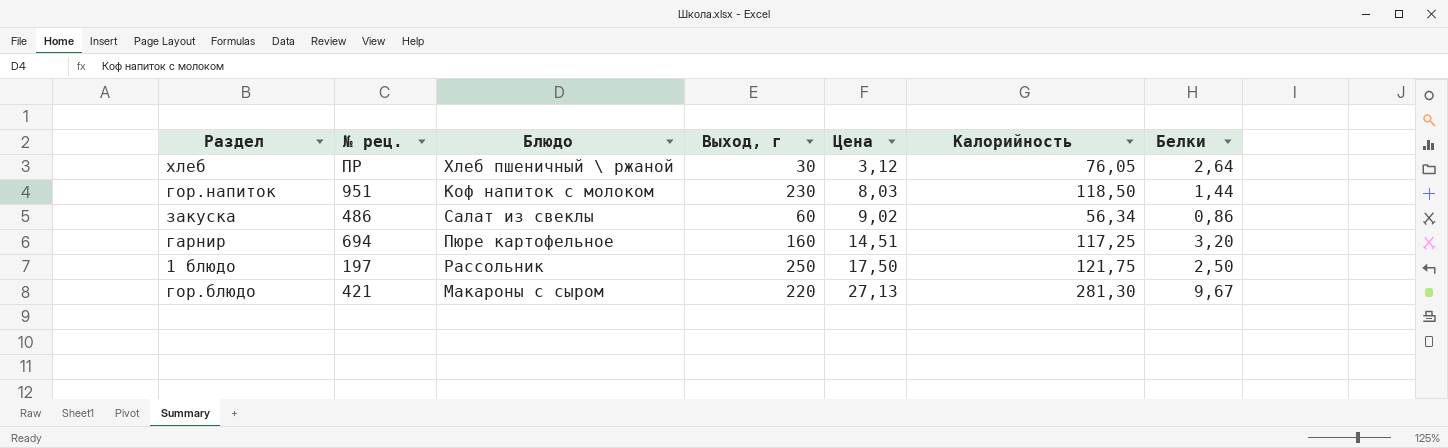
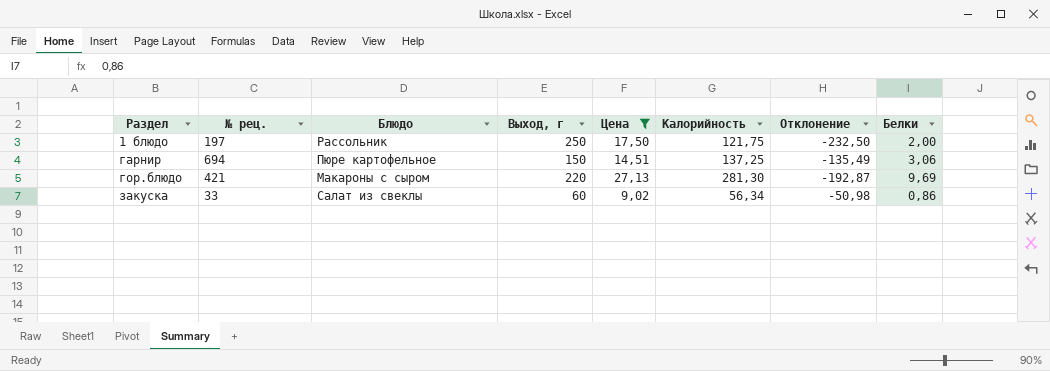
filter: none -> Цена >= 9,02
row order: Цена ascending -> Раздел ascending
column Отклонение | formula: none -> [Цена] - [Выход, г]
1 блюдо | Белки: 2,50 -> 2,00
гарнир | Выход, г: 160 -> 150
гарнир | Калорийность: 117,25 -> 137,25
гарнир | Белки: 3,20 -> 3,06
гор.блюдо | Белки: 9,67 -> 9,69
закуска | № рец.: 486 -> 33

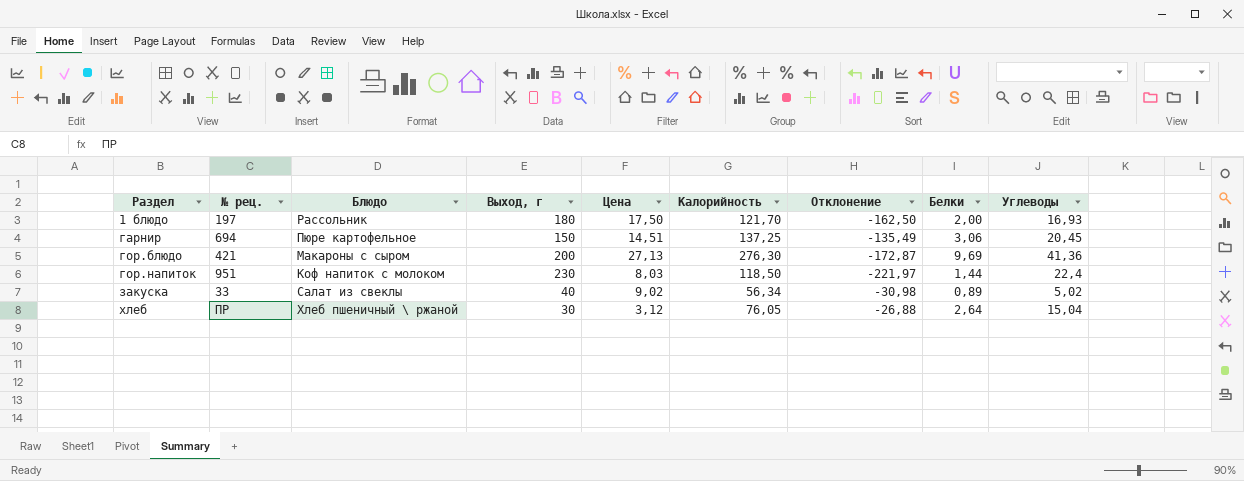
filter: Цена >= 9,02 -> none
column Углеводы | position: none -> 9
1 блюдо | Выход, г: 250 -> 180
1 блюдо | Калорийность: 121,75 -> 121,70
1 блюдо | Отклонение: -232,50 -> -162,50
гор.блюдо | Выход, г: 220 -> 200
гор.блюдо | Калорийность: 281,30 -> 276,30
гор.блюдо | Отклонение: -192,87 -> -172,87
закуска | Выход, г: 60 -> 40
закуска | Отклонение: -50,98 -> -30,98
закуска | Белки: 0,86 -> 0,89

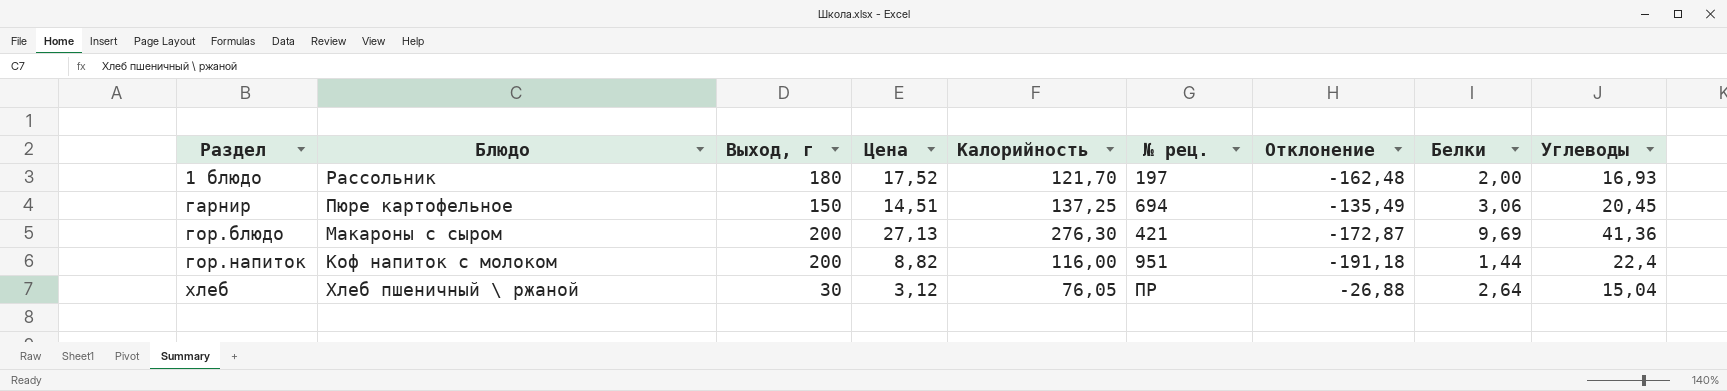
column № рец. | position: 2 -> 6
row закуска: 33 | Салат из свеклы | 40 | 9,02 | 56,34 | -30,98 | 0,89 | 5,02 -> none
1 блюдо | Цена: 17,50 -> 17,52
1 блюдо | Отклонение: -162,50 -> -162,48
гор.напиток | Выход, г: 230 -> 200
гор.напиток | Цена: 8,03 -> 8,82
гор.напиток | Калорийность: 118,50 -> 116,00
гор.напиток | Отклонение: -221,97 -> -191,18

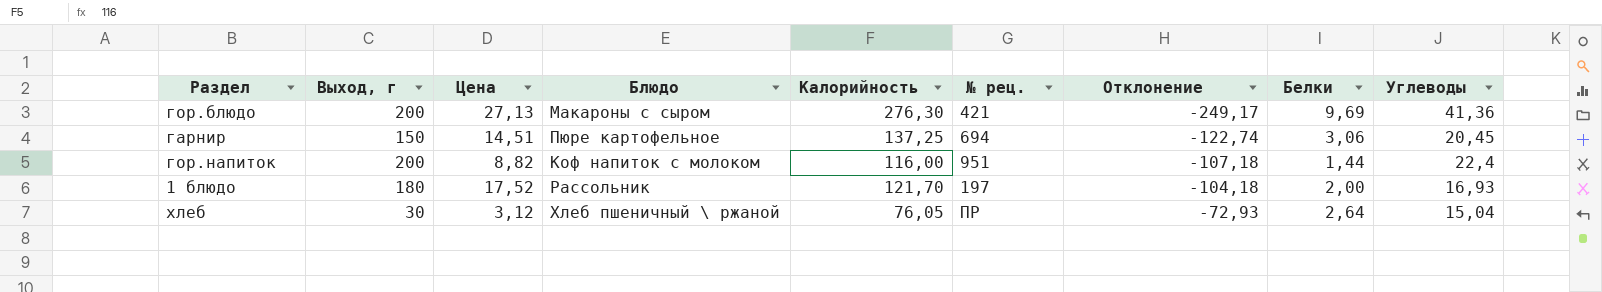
row order: Раздел ascending -> Отклонение ascending
column Блюдо | position: 2 -> 4
column Отклонение | formula: [Цена] - [Выход, г] -> [Цена] - [Калорийность]

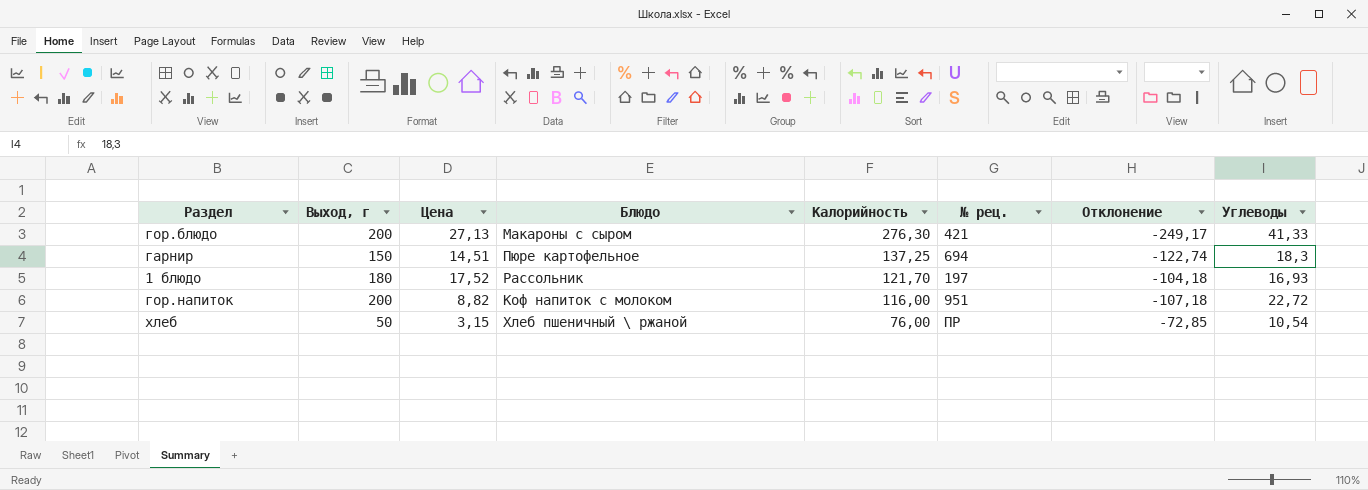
row order: Отклонение ascending -> Калорийность descending
column Белки | position: 8 -> none
гор.блюдо | Углеводы: 41,36 -> 41,33
гарнир | Углеводы: 20,45 -> 18,3
гор.напиток | Углеводы: 22,4 -> 22,72
хлеб | Выход, г: 30 -> 50
хлеб | Цена: 3,12 -> 3,15
хлеб | Калорийность: 76,05 -> 76,00
хлеб | Отклонение: -72,93 -> -72,85
хлеб | Углеводы: 15,04 -> 10,54

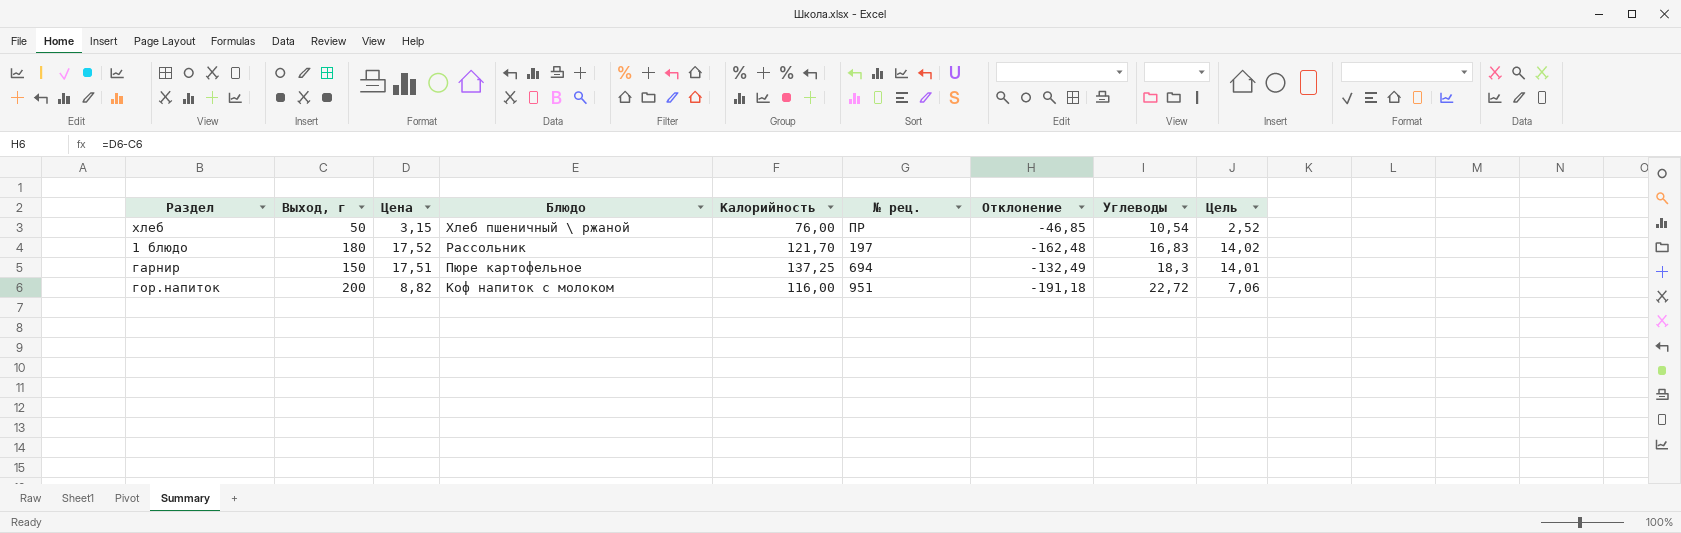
row order: Калорийность descending -> Блюдо descending
column Отклонение | formula: [Цена] - [Калорийность] -> [Цена] - [Выход, г]
column Цель | formula: none -> [Цена] * 0,8
row гор.блюдо: 200 | 27,13 | Макароны с сыром | 276,30 | 421 | -249,17 | 41,33 -> none
1 блюдо | Углеводы: 16,93 -> 16,83
гарнир | Цена: 14,51 -> 17,51

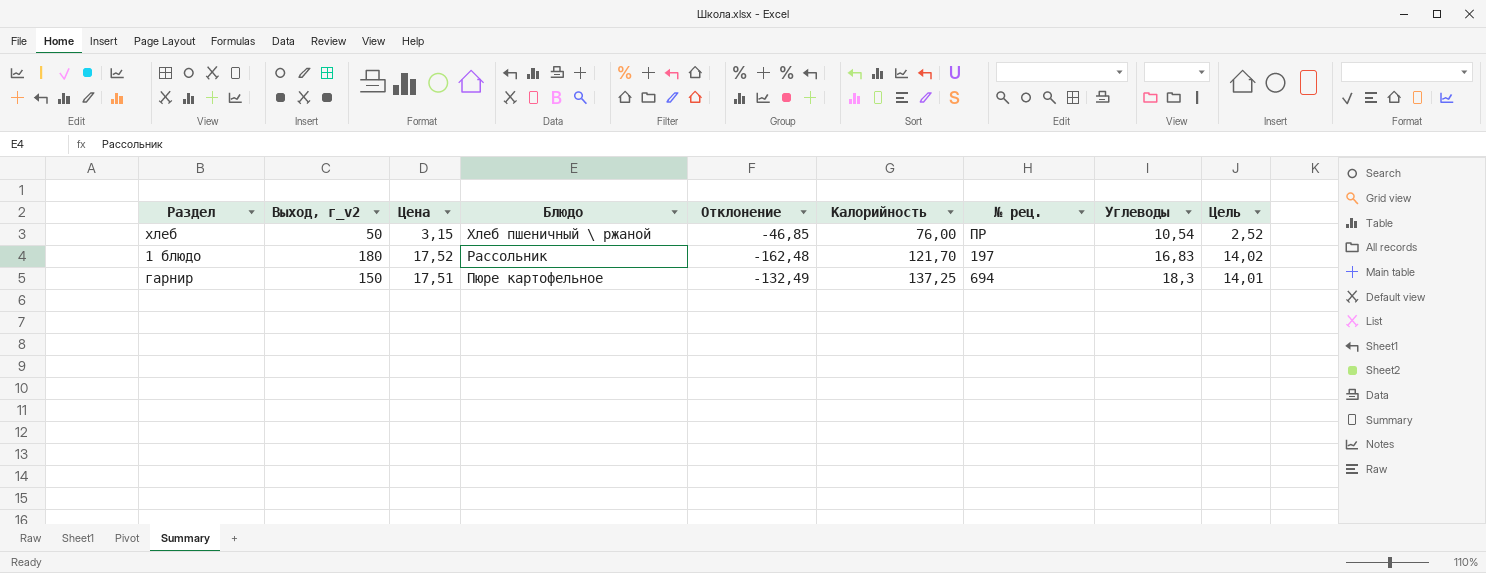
column name: Выход, г -> Выход, г_v2
column Отклонение | position: 7 -> 5
row гор.напиток: 200 | 8,82 | Коф напиток с молоком | 116,00 | 951 | -191,18 | 22,72 | 7,06 -> none

